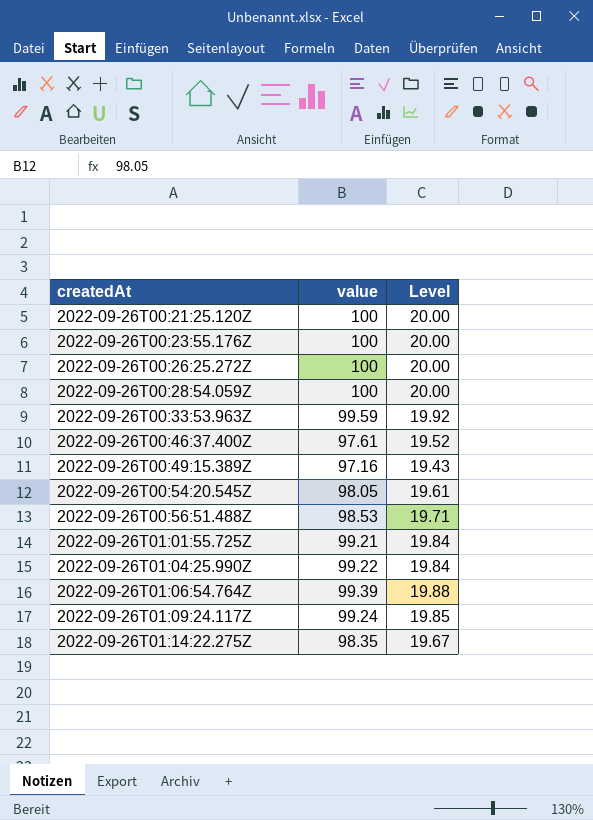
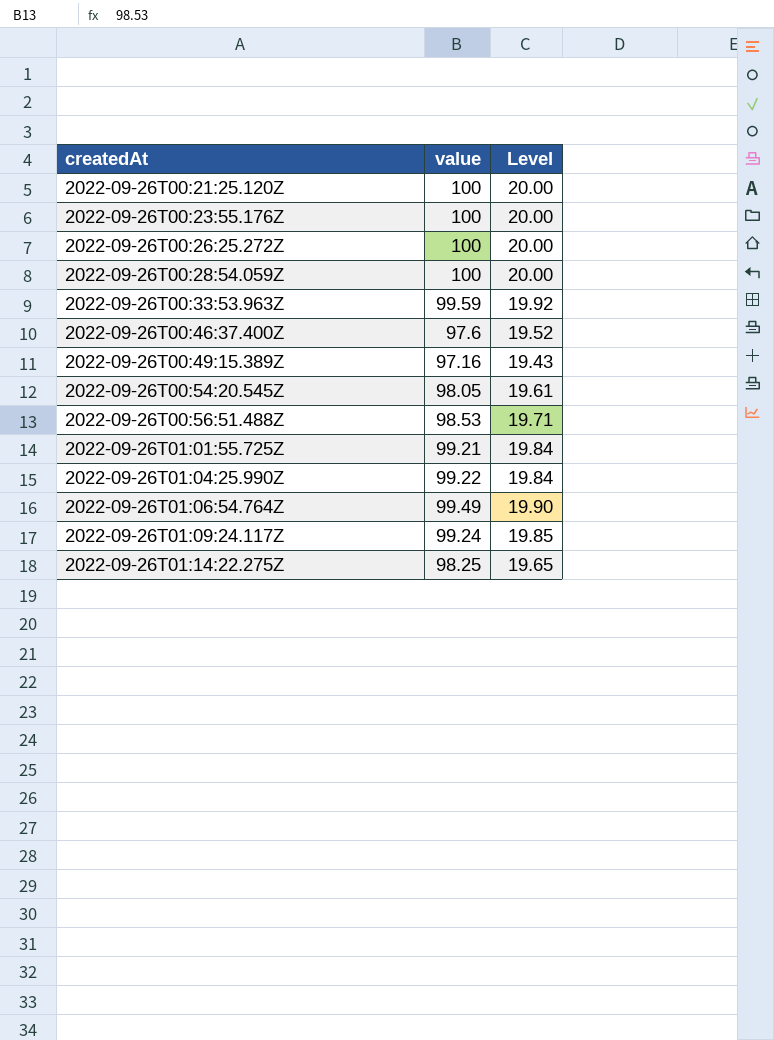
2022-09-26T00:46:37.400Z | value: 97.61 -> 97.6
2022-09-26T01:06:54.764Z | value: 99.39 -> 99.49
2022-09-26T01:06:54.764Z | Level: 19.88 -> 19.90
2022-09-26T01:14:22.275Z | value: 98.35 -> 98.25
2022-09-26T01:14:22.275Z | Level: 19.67 -> 19.65

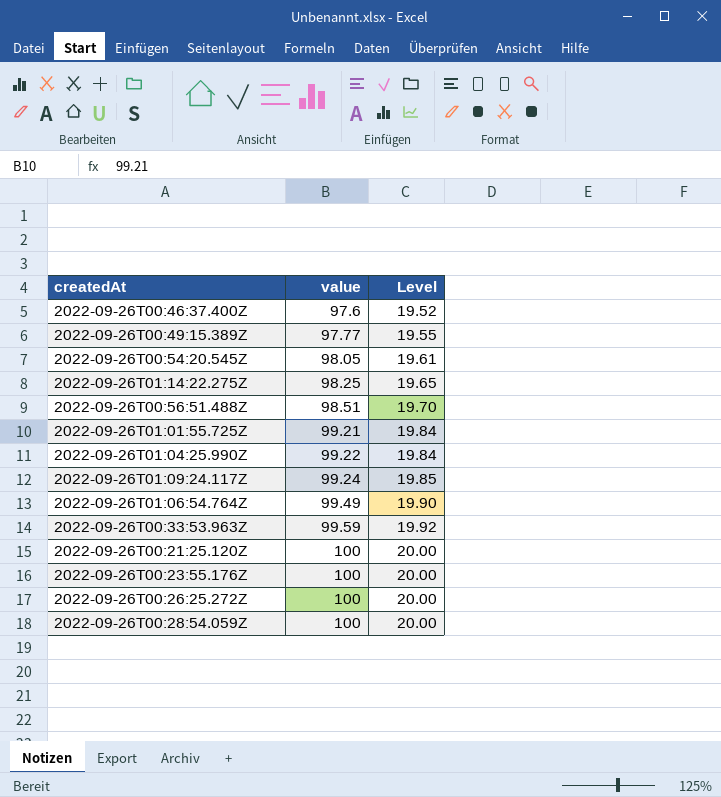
row order: createdAt ascending -> value ascending
2022-09-26T00:49:15.389Z | value: 97.16 -> 97.77
2022-09-26T00:49:15.389Z | Level: 19.43 -> 19.55
2022-09-26T00:56:51.488Z | value: 98.53 -> 98.51
2022-09-26T00:56:51.488Z | Level: 19.71 -> 19.70

